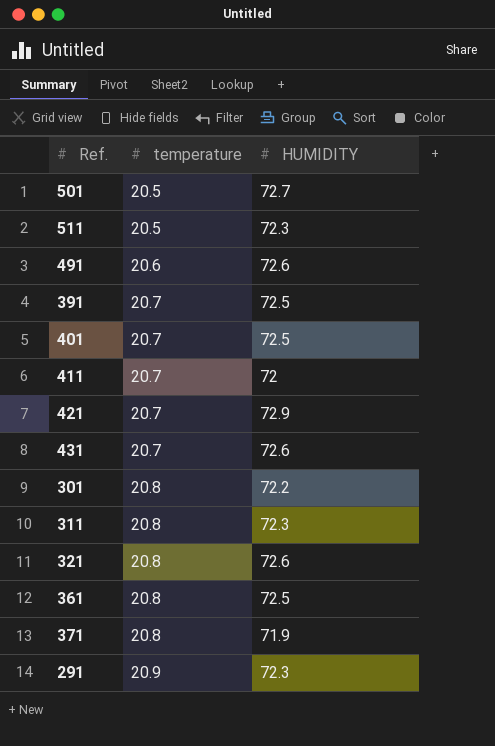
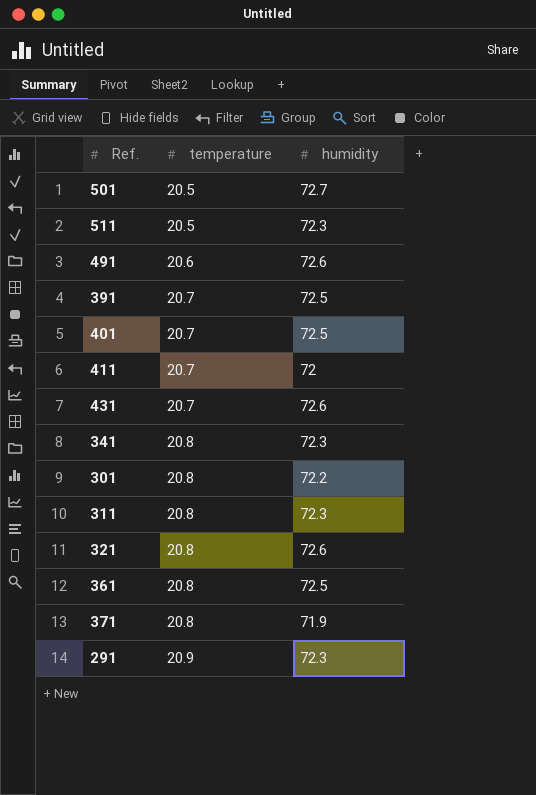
column name: HUMIDITY -> humidity
row 421: 20.7 | 72.9 -> none
row 341: none -> 20.8 | 72.3

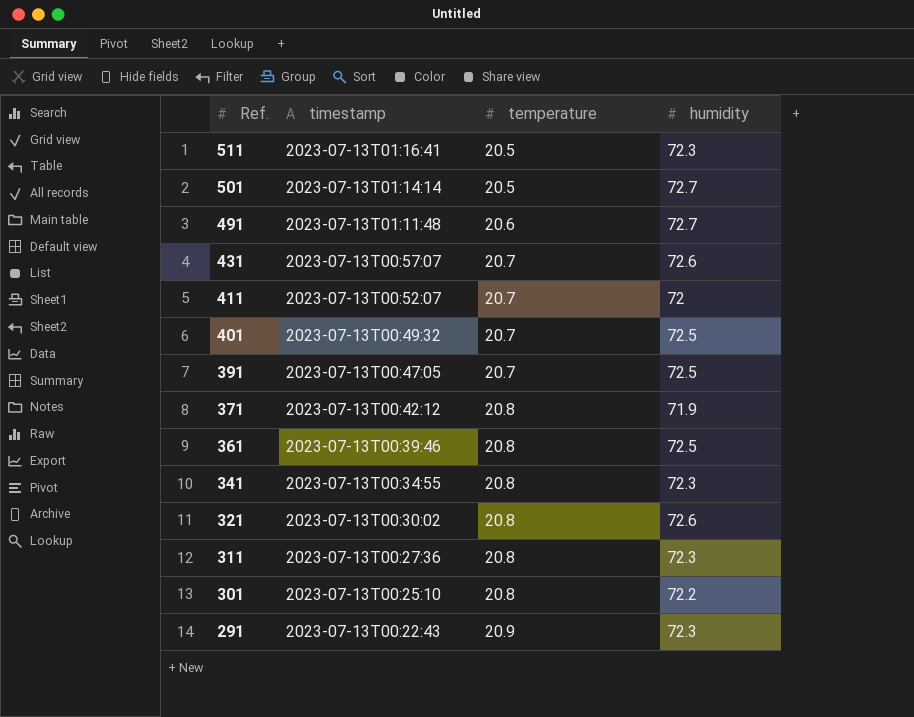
row order: temperature ascending -> Ref. descending
column timestamp | position: none -> 2
491 | humidity: 72.6 -> 72.7

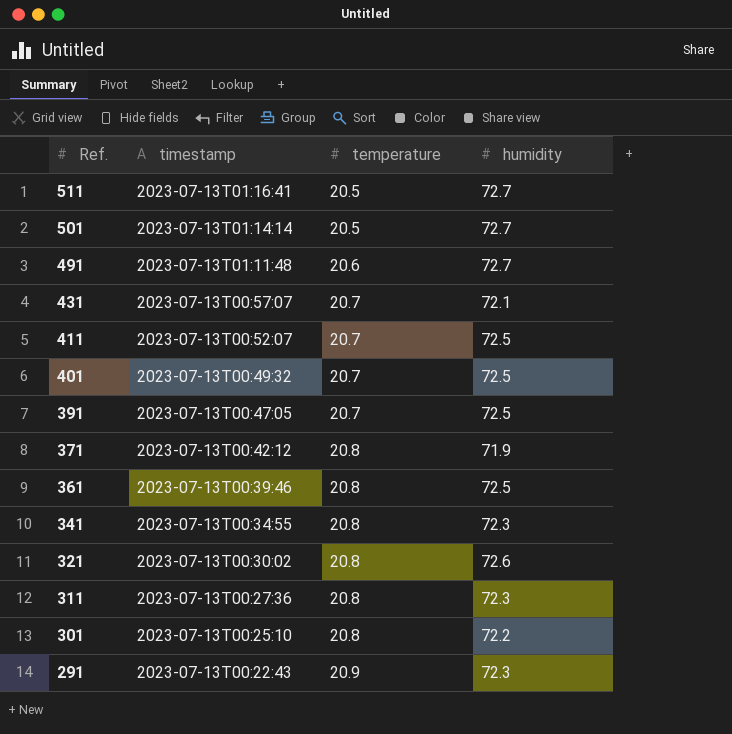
511 | humidity: 72.3 -> 72.7
431 | humidity: 72.6 -> 72.1
411 | humidity: 72 -> 72.5

